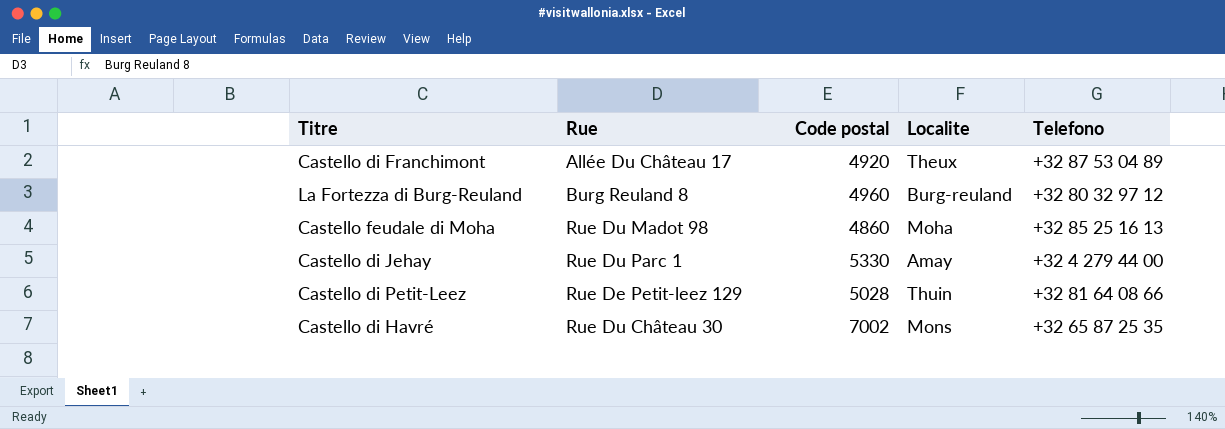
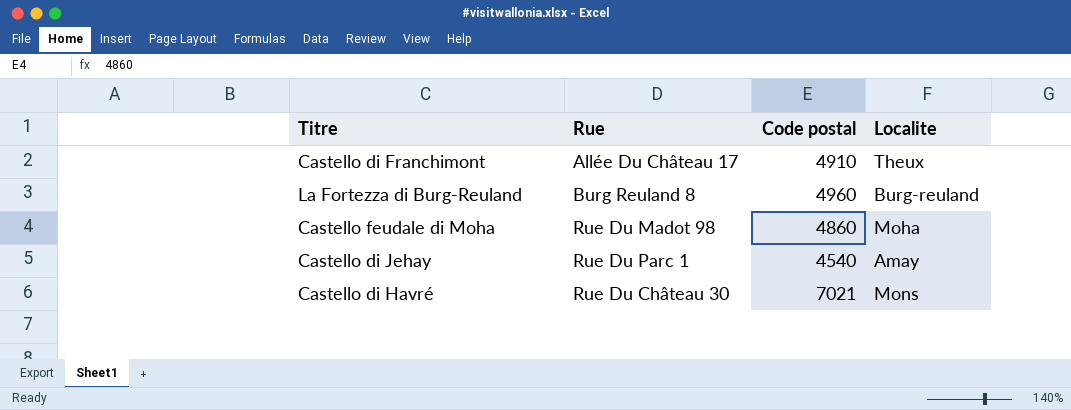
column Telefono | position: 5 -> none
row Castello di Petit-Leez: Rue De Petit-leez 129 | 5028 | Thuin | +32 81 64 08 66 -> none
Castello di Franchimont | Code postal: 4920 -> 4910
Castello di Jehay | Code postal: 5330 -> 4540
Castello di Havré | Code postal: 7002 -> 7021

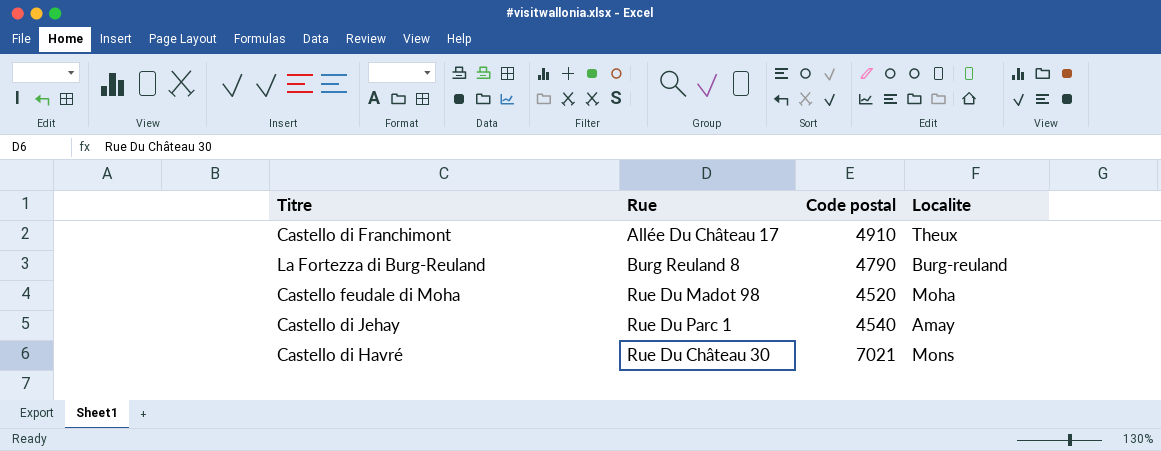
La Fortezza di Burg-Reuland | Code postal: 4960 -> 4790
Castello feudale di Moha | Code postal: 4860 -> 4520

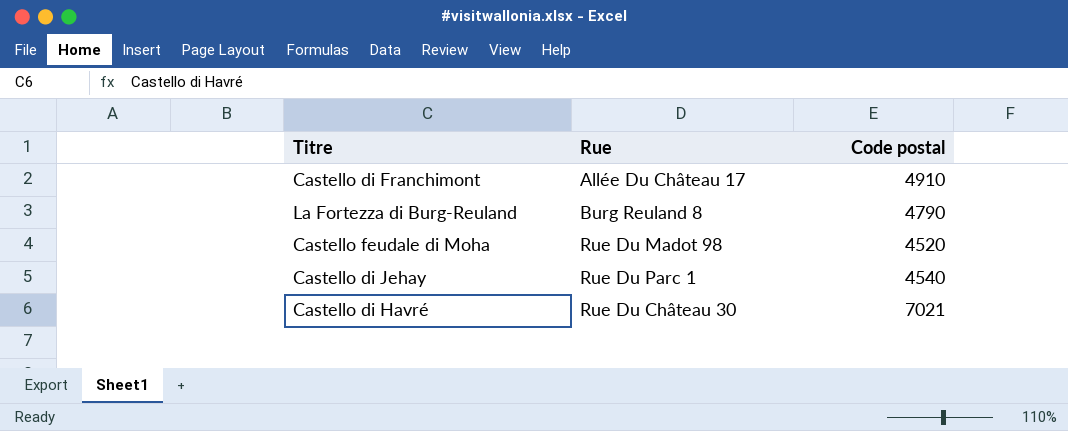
column Localite | position: 4 -> none

